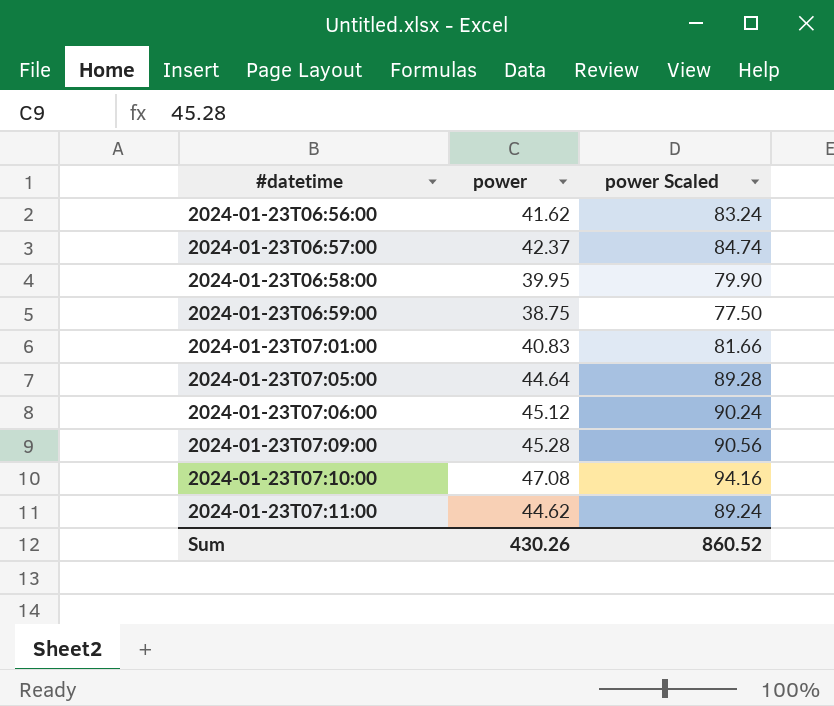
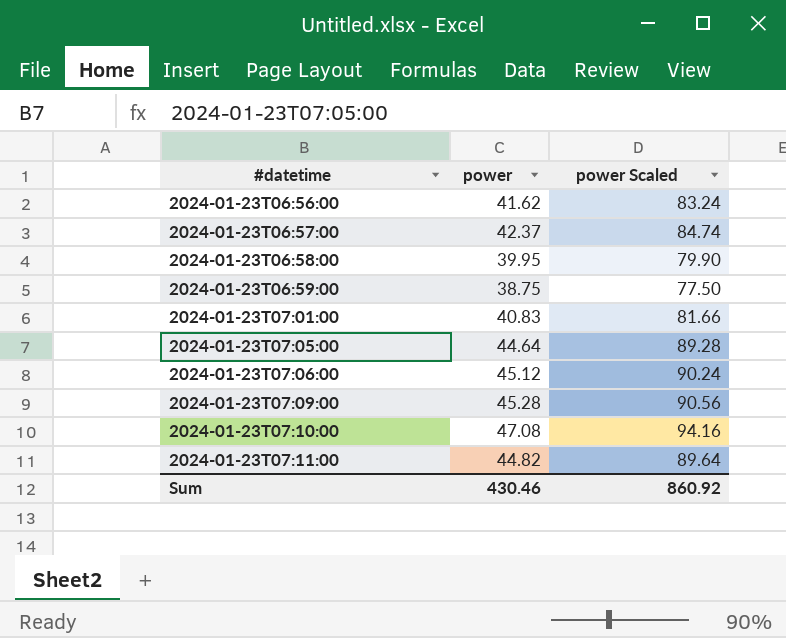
2024-01-23T07:11:00 | power: 44.62 -> 44.82
2024-01-23T07:11:00 | power Scaled: 89.24 -> 89.64
Sum | power: 430.26 -> 430.46
Sum | power Scaled: 860.52 -> 860.92

